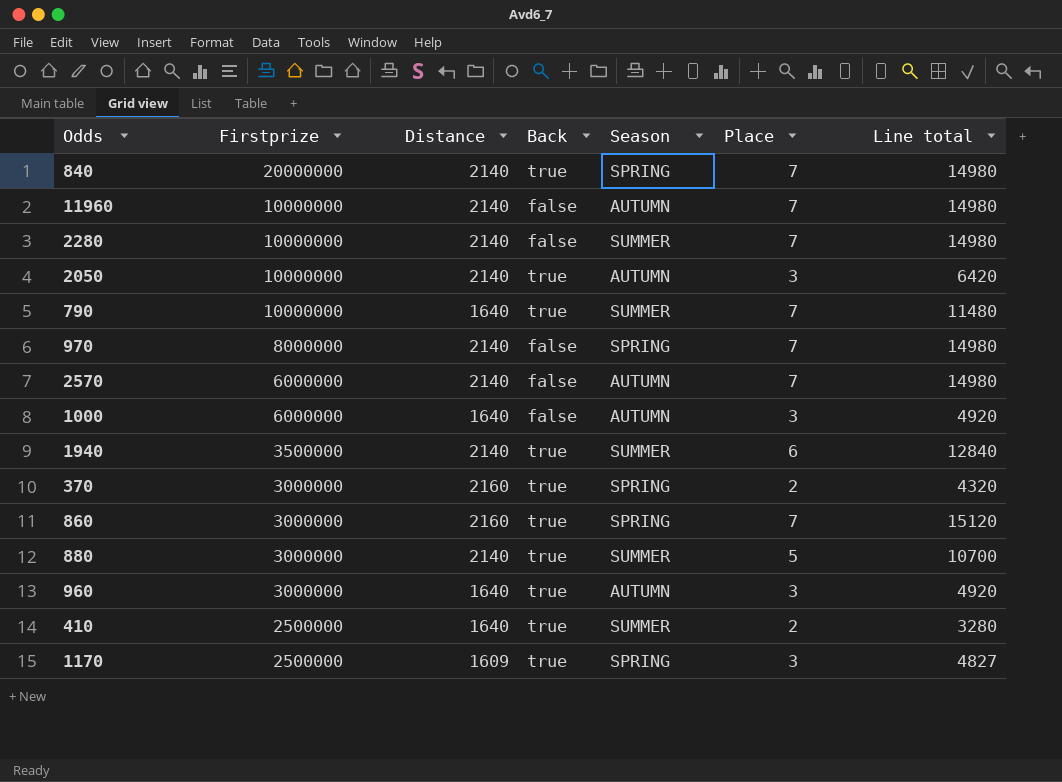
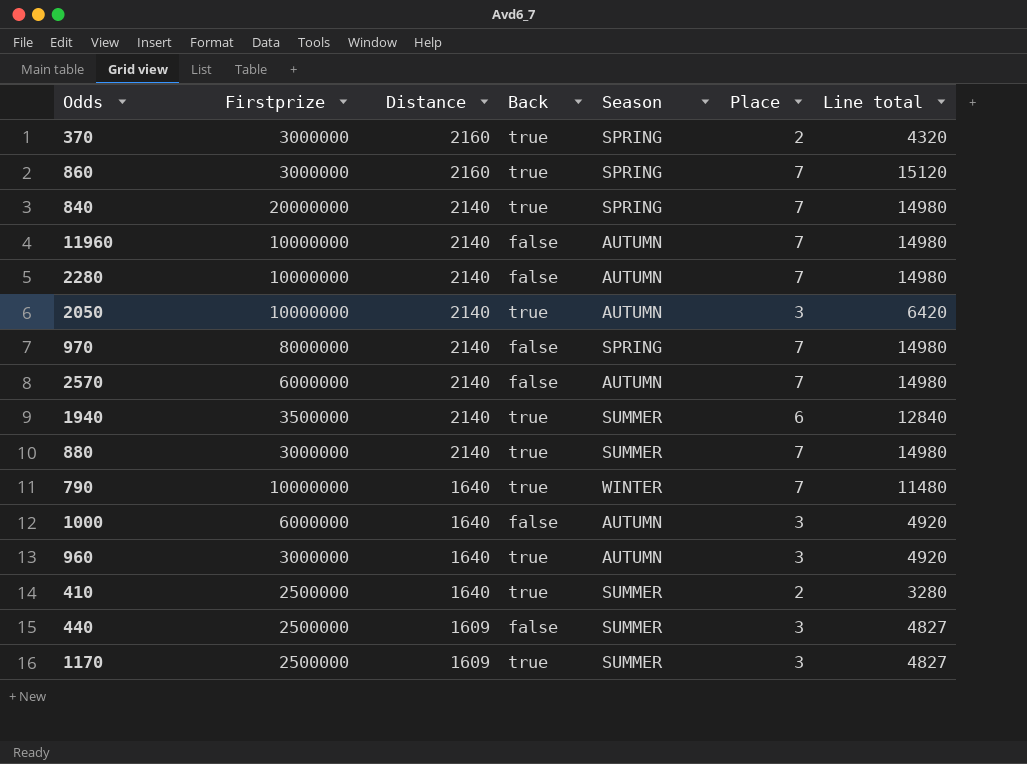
row order: Firstprize descending -> Distance descending
2280 | Season: SUMMER -> AUTUMN
880 | Place: 5 -> 7
880 | Line total: 10700 -> 14980
790 | Season: SUMMER -> WINTER
row 440: none -> 2500000 | 1609 | false | SUMMER | 3 | 4827
1170 | Season: SPRING -> SUMMER

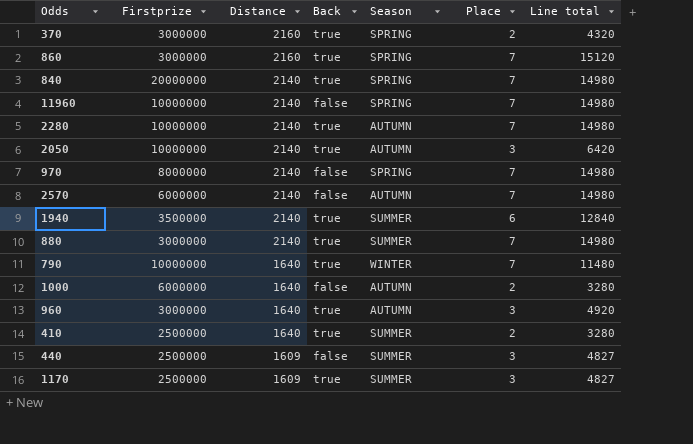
11960 | Season: AUTUMN -> SPRING
2280 | Back: false -> true
1000 | Place: 3 -> 2
1000 | Line total: 4920 -> 3280

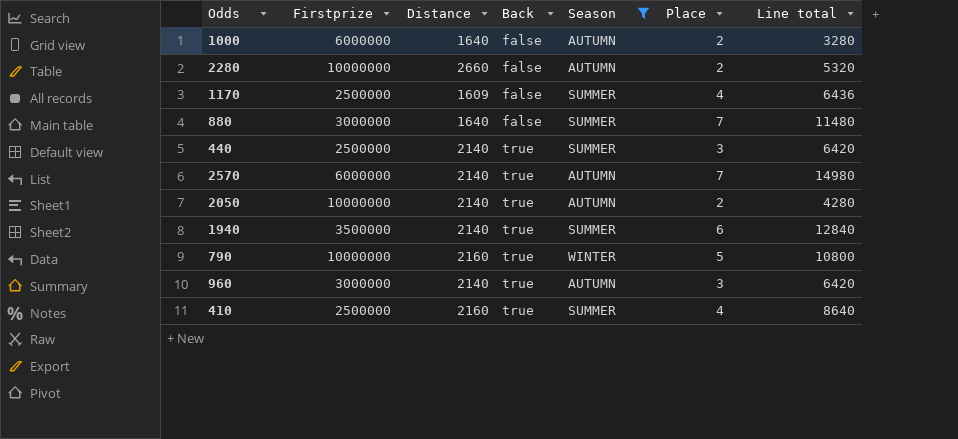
filter: none -> Season != SPRING
row order: Distance descending -> Back ascending
2280 | Distance: 2140 -> 2660
2280 | Back: true -> false
2280 | Place: 7 -> 2
2280 | Line total: 14980 -> 5320
1170 | Back: true -> false
1170 | Place: 3 -> 4
1170 | Line total: 4827 -> 6436
880 | Distance: 2140 -> 1640
880 | Back: true -> false
880 | Line total: 14980 -> 11480
440 | Distance: 1609 -> 2140
440 | Back: false -> true
440 | Line total: 4827 -> 6420
2570 | Back: false -> true
2050 | Place: 3 -> 2
2050 | Line total: 6420 -> 4280
790 | Distance: 1640 -> 2160
790 | Place: 7 -> 5
790 | Line total: 11480 -> 10800
960 | Distance: 1640 -> 2140
960 | Line total: 4920 -> 6420
410 | Distance: 1640 -> 2160
410 | Place: 2 -> 4
410 | Line total: 3280 -> 8640

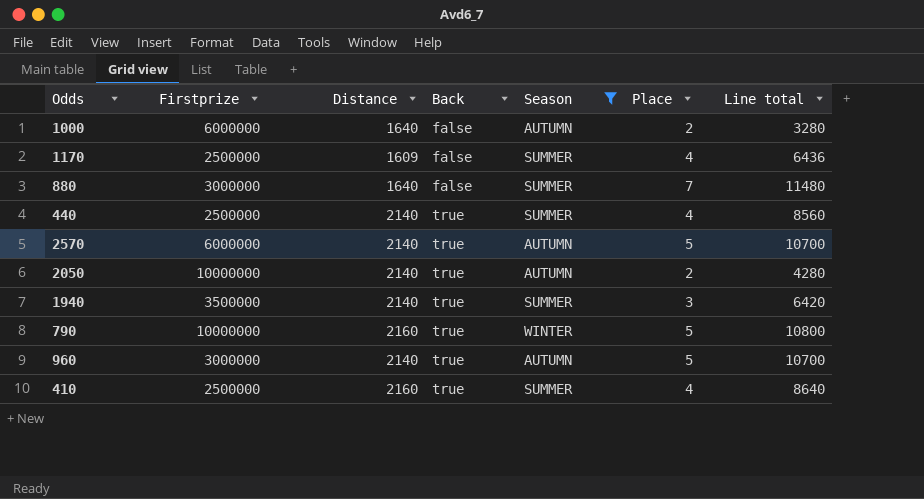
row 2280: 10000000 | 2660 | false | AUTUMN | 2 | 5320 -> none
440 | Place: 3 -> 4
440 | Line total: 6420 -> 8560
2570 | Place: 7 -> 5
2570 | Line total: 14980 -> 10700
1940 | Place: 6 -> 3
1940 | Line total: 12840 -> 6420
960 | Place: 3 -> 5
960 | Line total: 6420 -> 10700

